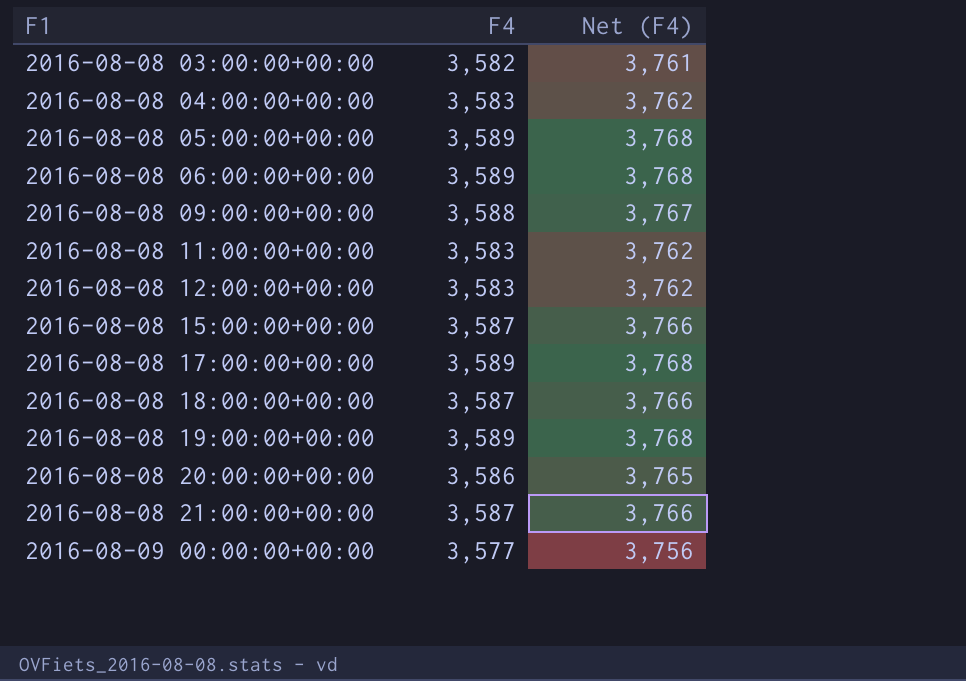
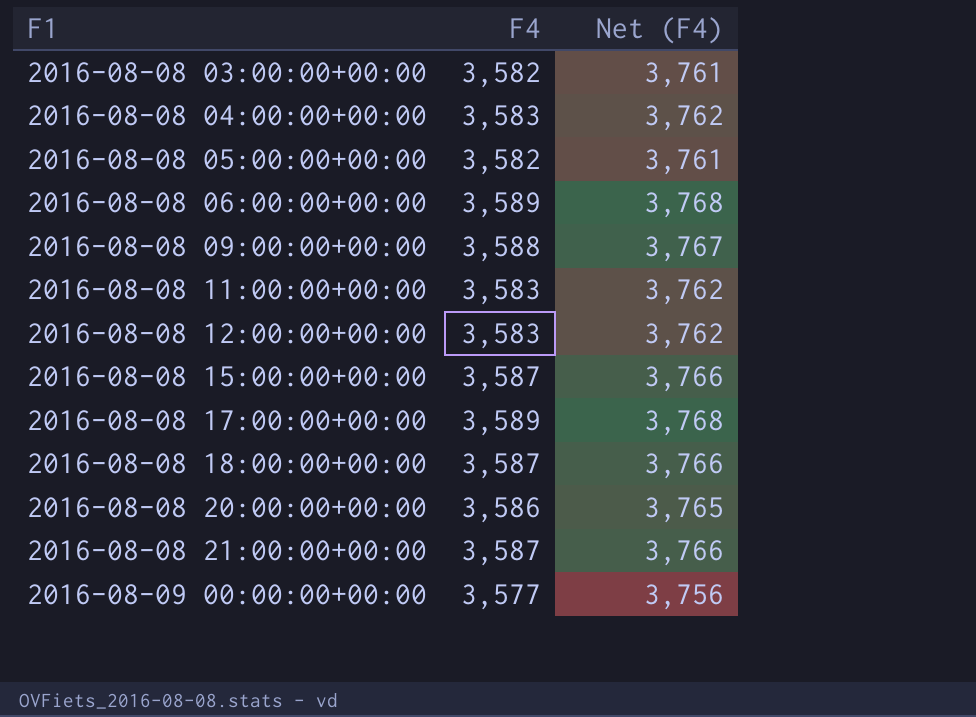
row 2016-08-08 19:00:00+00:00: 3,589 | 3,768 -> none
2016-08-08 05:00:00+00:00 | F4: 3,589 -> 3,582
2016-08-08 05:00:00+00:00 | Net (F4): 3,768 -> 3,761

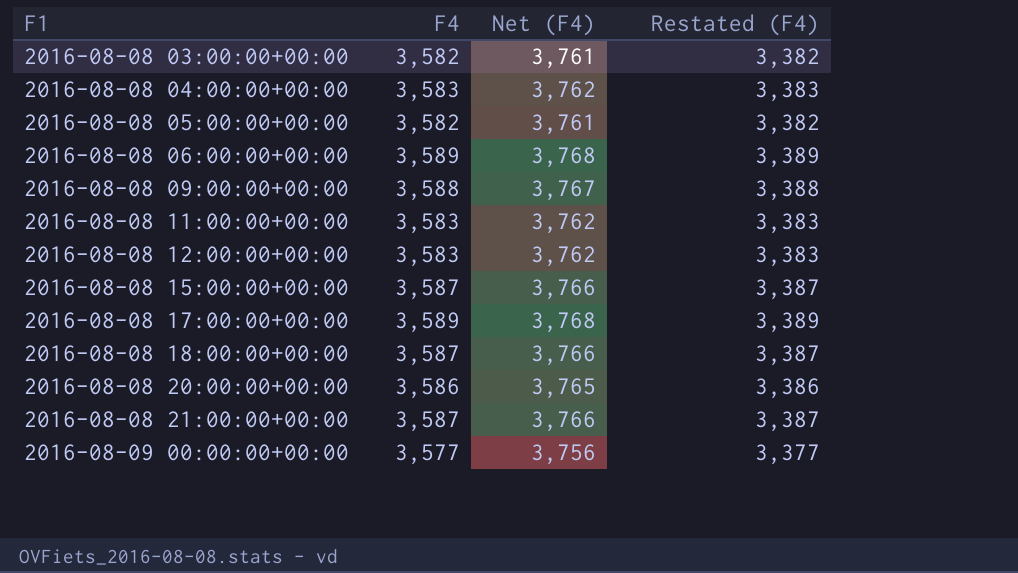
column Restated (F4) | formula: none -> [F4] - 200

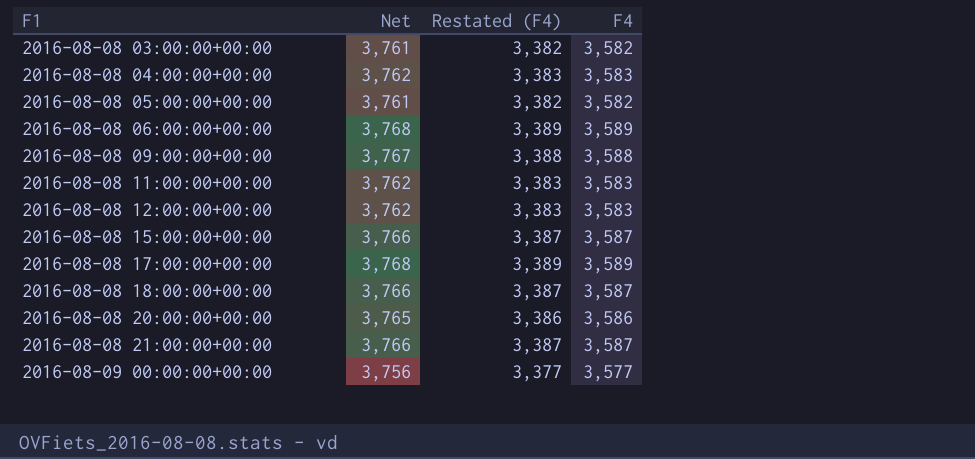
column name: Net (F4) -> Net
column F4 | position: 2 -> 4

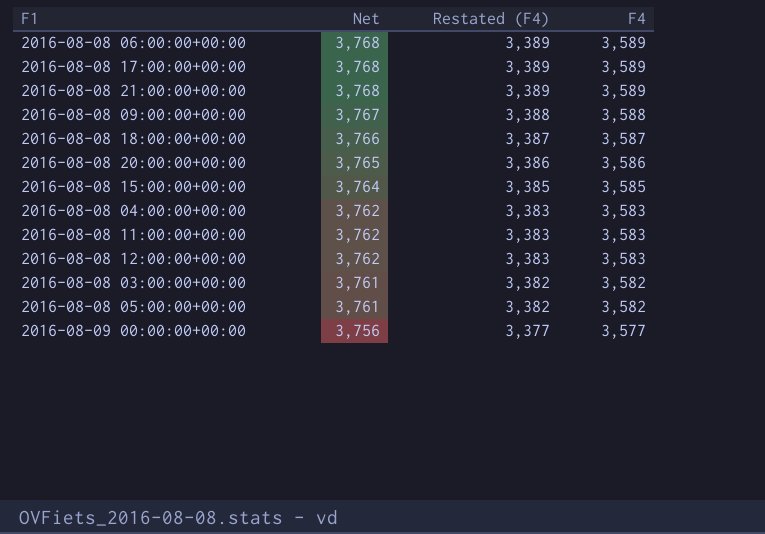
row order: F1 ascending -> Net descending
2016-08-08 21:00:00+00:00 | Net: 3,766 -> 3,768
2016-08-08 21:00:00+00:00 | Restated (F4): 3,387 -> 3,389
2016-08-08 21:00:00+00:00 | F4: 3,587 -> 3,589
2016-08-08 15:00:00+00:00 | Net: 3,766 -> 3,764
2016-08-08 15:00:00+00:00 | Restated (F4): 3,387 -> 3,385
2016-08-08 15:00:00+00:00 | F4: 3,587 -> 3,585

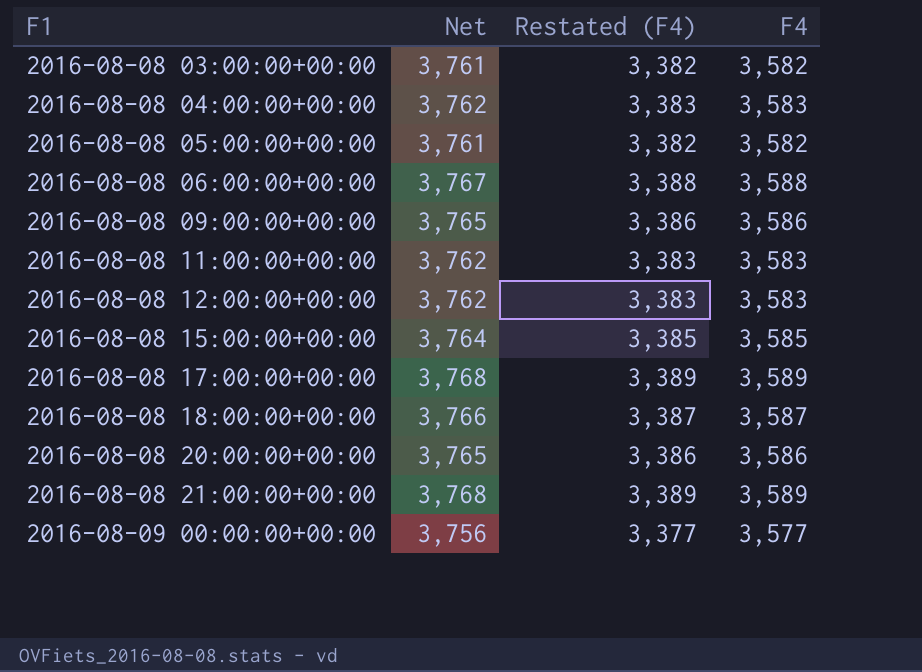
row order: Net descending -> F1 ascending
2016-08-08 06:00:00+00:00 | Net: 3,768 -> 3,767
2016-08-08 06:00:00+00:00 | Restated (F4): 3,389 -> 3,388
2016-08-08 06:00:00+00:00 | F4: 3,589 -> 3,588
2016-08-08 09:00:00+00:00 | Net: 3,767 -> 3,765
2016-08-08 09:00:00+00:00 | Restated (F4): 3,388 -> 3,386
2016-08-08 09:00:00+00:00 | F4: 3,588 -> 3,586

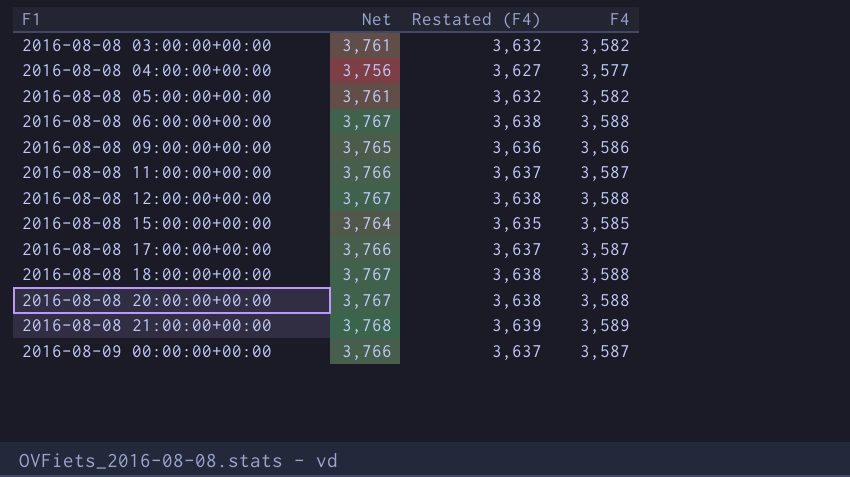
column Restated (F4) | formula: [F4] - 200 -> [F4] + 50
2016-08-08 04:00:00+00:00 | Net: 3,762 -> 3,756
2016-08-08 04:00:00+00:00 | F4: 3,583 -> 3,577
2016-08-08 11:00:00+00:00 | Net: 3,762 -> 3,766
2016-08-08 11:00:00+00:00 | F4: 3,583 -> 3,587
2016-08-08 12:00:00+00:00 | Net: 3,762 -> 3,767
2016-08-08 12:00:00+00:00 | F4: 3,583 -> 3,588
2016-08-08 17:00:00+00:00 | Net: 3,768 -> 3,766
2016-08-08 17:00:00+00:00 | F4: 3,589 -> 3,587
2016-08-08 18:00:00+00:00 | Net: 3,766 -> 3,767
2016-08-08 18:00:00+00:00 | F4: 3,587 -> 3,588
2016-08-08 20:00:00+00:00 | Net: 3,765 -> 3,767
2016-08-08 20:00:00+00:00 | F4: 3,586 -> 3,588
2016-08-09 00:00:00+00:00 | Net: 3,756 -> 3,766
2016-08-09 00:00:00+00:00 | F4: 3,577 -> 3,587

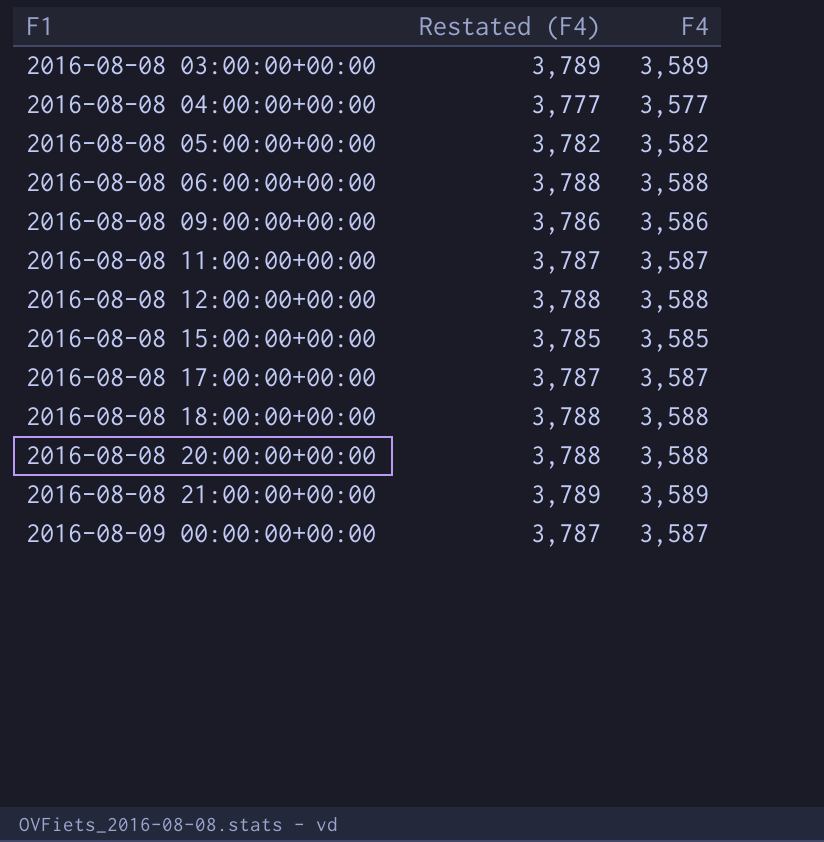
column Net | formula: [F4] * 1.05 -> none
column Restated (F4) | formula: [F4] + 50 -> [F4] + 200
2016-08-08 03:00:00+00:00 | F4: 3,582 -> 3,589

